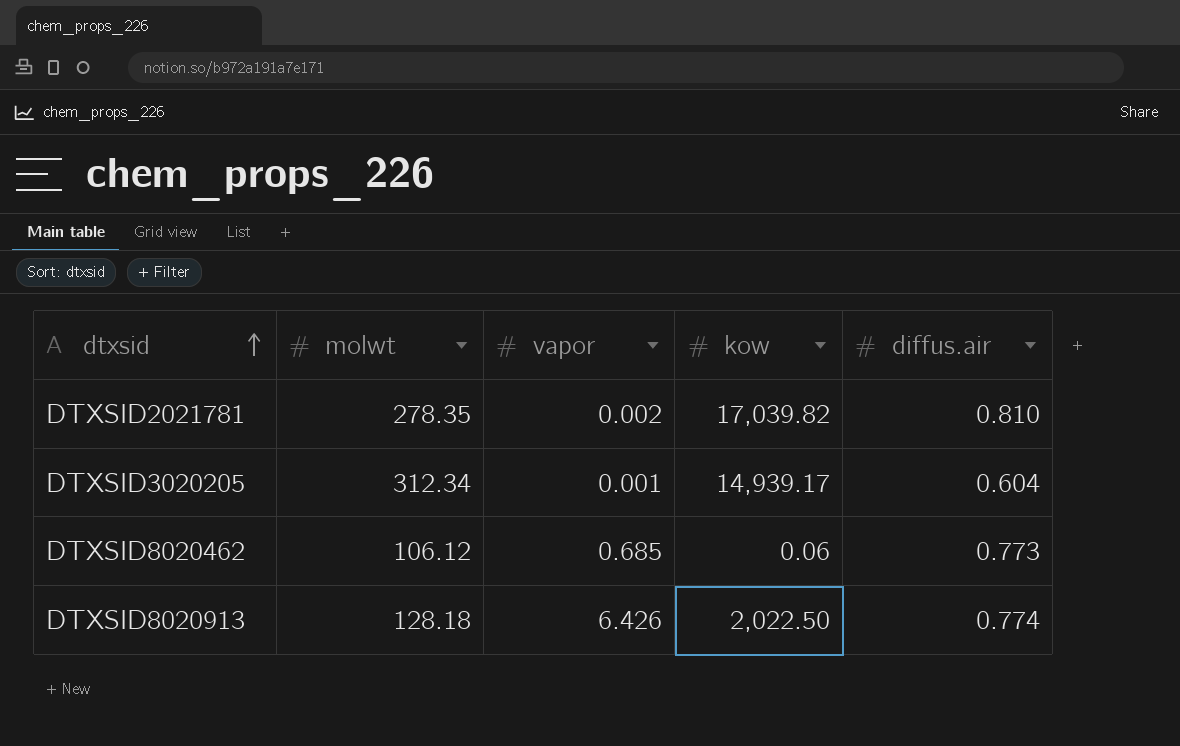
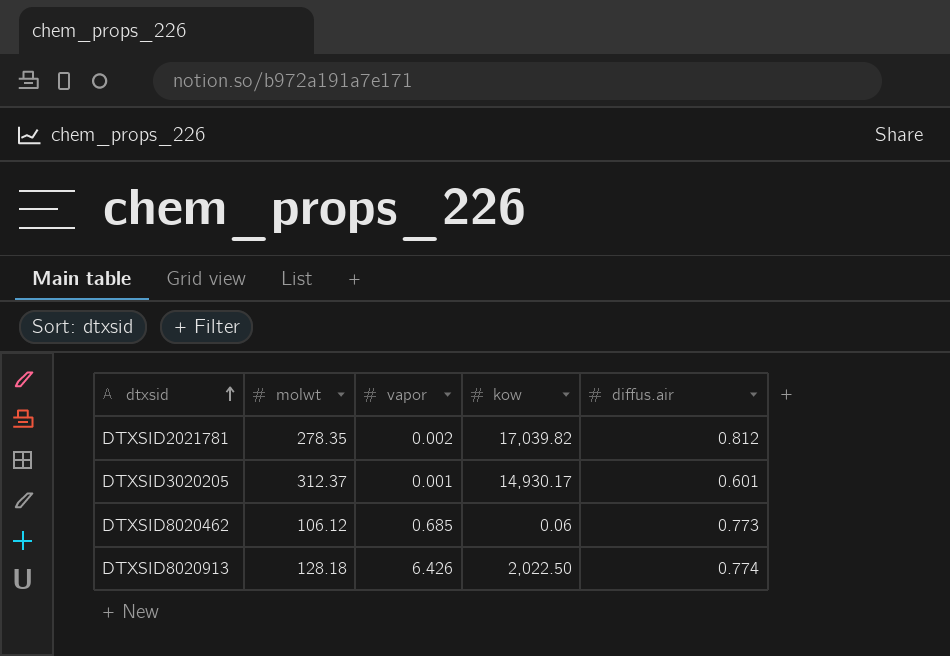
DTXSID2021781 | diffus.air: 0.810 -> 0.812
DTXSID3020205 | molwt: 312.34 -> 312.37
DTXSID3020205 | kow: 14,939.17 -> 14,930.17
DTXSID3020205 | diffus.air: 0.604 -> 0.601

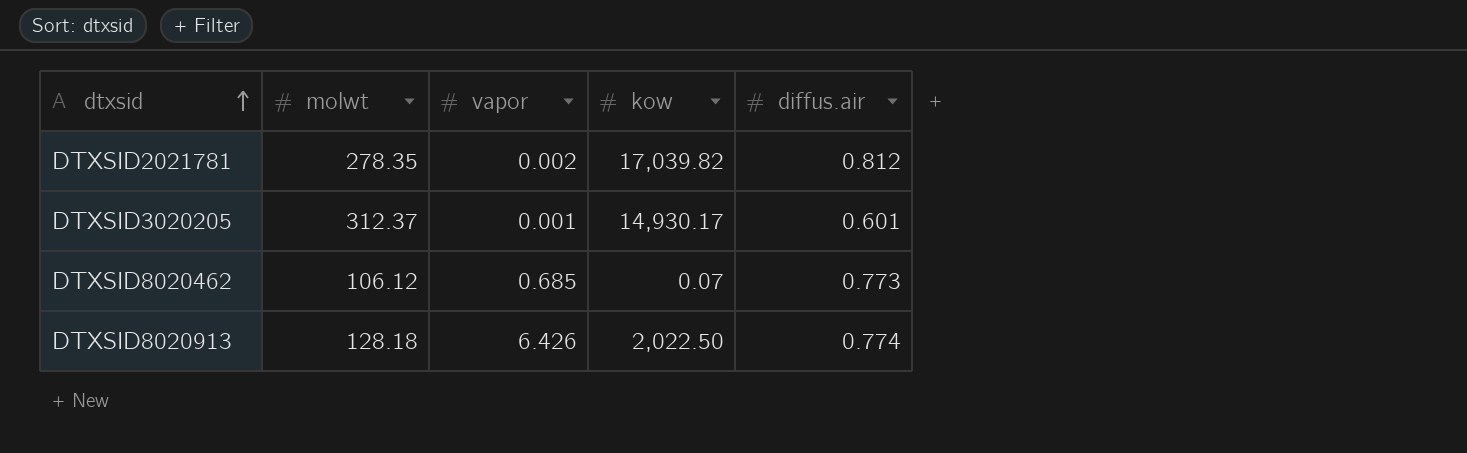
DTXSID8020462 | kow: 0.06 -> 0.07

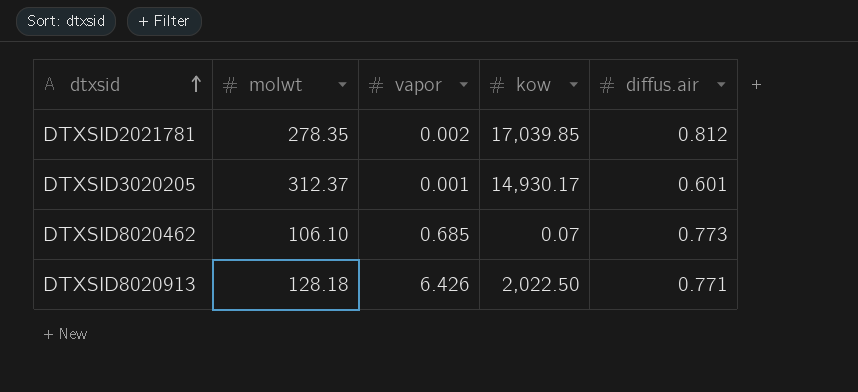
DTXSID2021781 | kow: 17,039.82 -> 17,039.85
DTXSID8020462 | molwt: 106.12 -> 106.10
DTXSID8020913 | diffus.air: 0.774 -> 0.771

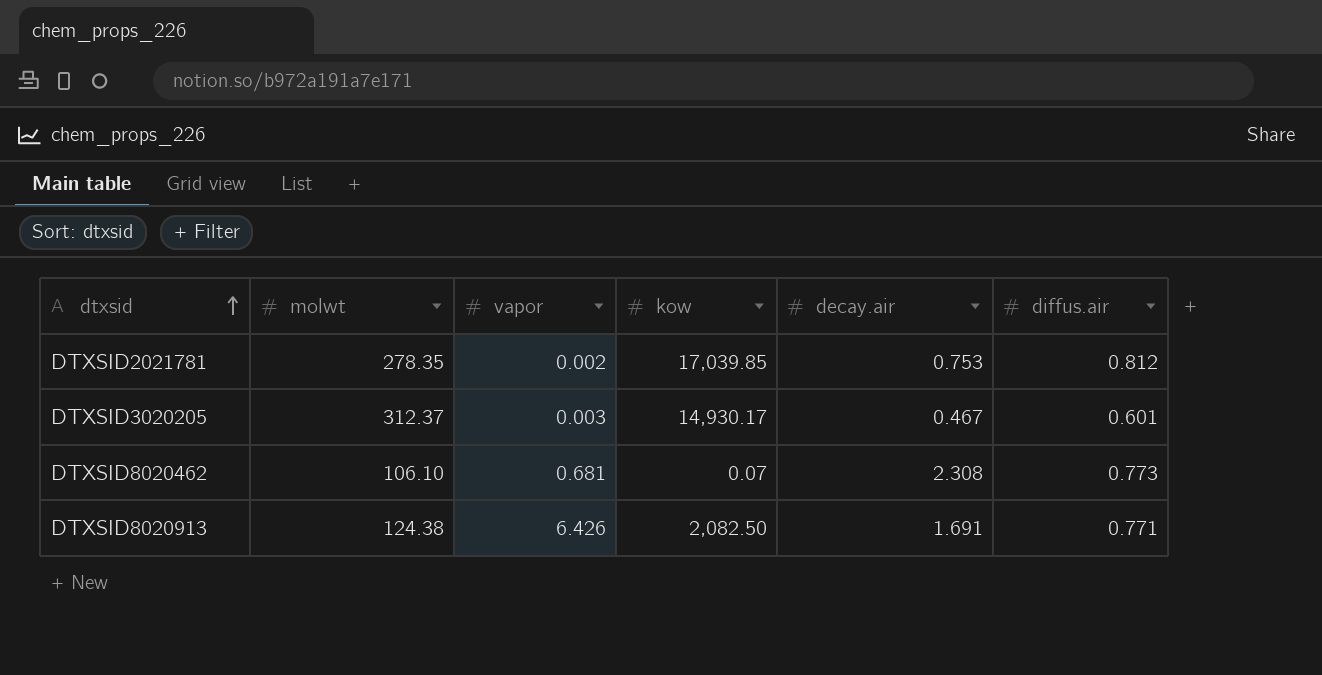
column decay.air | position: none -> 5
DTXSID3020205 | vapor: 0.001 -> 0.003
DTXSID8020462 | vapor: 0.685 -> 0.681
DTXSID8020913 | molwt: 128.18 -> 124.38
DTXSID8020913 | kow: 2,022.50 -> 2,082.50

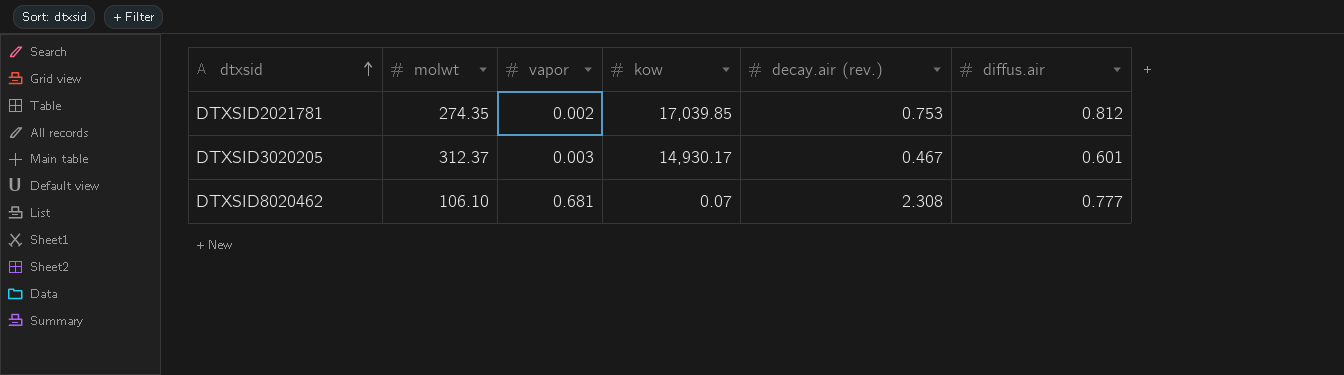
column name: decay.air -> decay.air (rev.)
row DTXSID8020913: 124.38 | 6.426 | 2,082.50 | 1.691 | 0.771 -> none
DTXSID2021781 | molwt: 278.35 -> 274.35
DTXSID8020462 | diffus.air: 0.773 -> 0.777

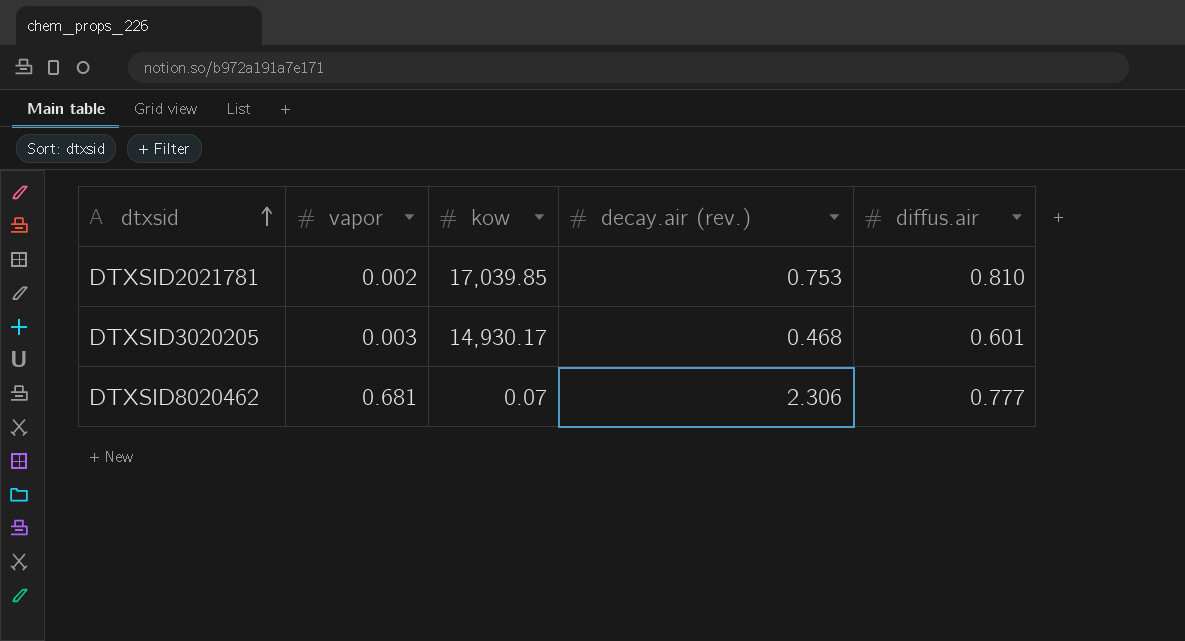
column molwt | position: 2 -> none
DTXSID2021781 | diffus.air: 0.812 -> 0.810
DTXSID3020205 | decay.air (rev.): 0.467 -> 0.468
DTXSID8020462 | decay.air (rev.): 2.308 -> 2.306

